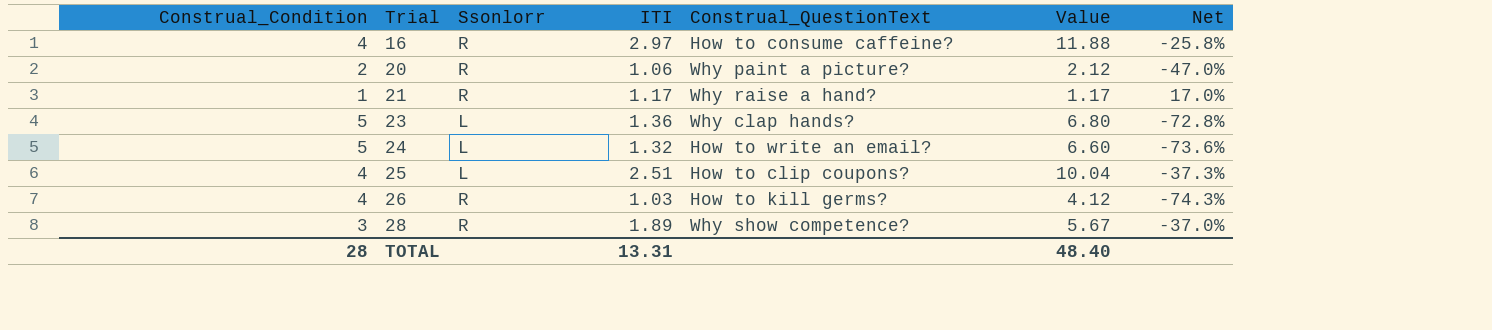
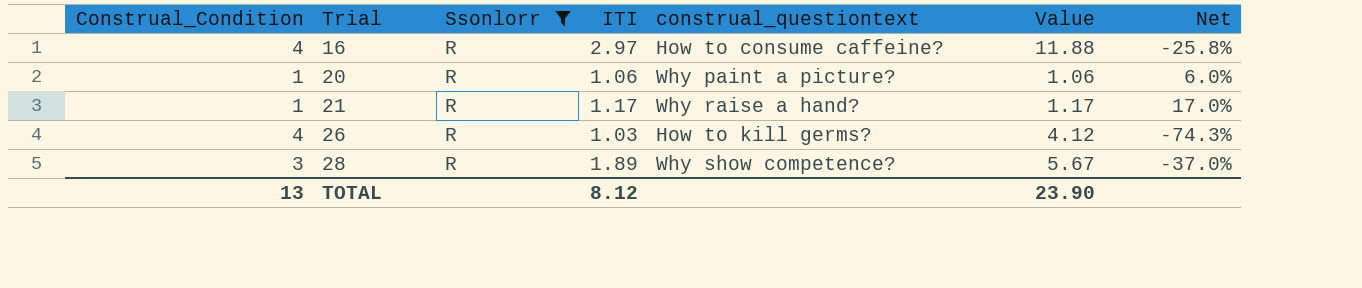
filter: none -> Ssonlorr = R
column name: Construal_QuestionText -> construal_questiontext
20 | Construal_Condition: 2 -> 1
20 | Value: 2.12 -> 1.06
20 | Net: -47.0% -> 6.0%
TOTAL | Construal_Condition: 28 -> 13
TOTAL | ITI: 13.31 -> 8.12
TOTAL | Value: 48.40 -> 23.90

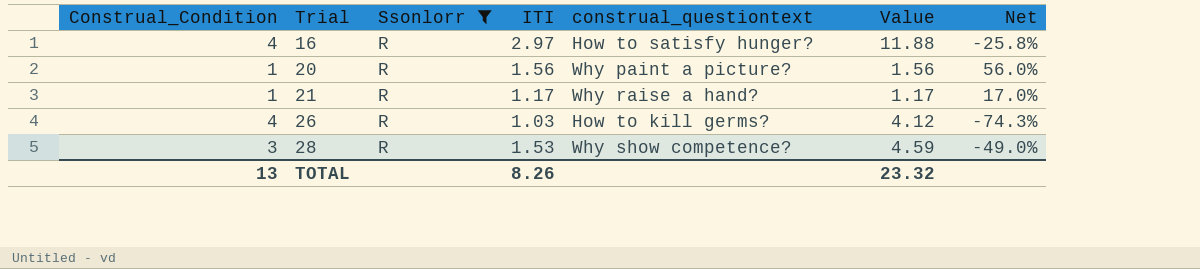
16 | construal_questiontext: How to consume caffeine? -> How to satisfy hunger?
20 | ITI: 1.06 -> 1.56
20 | Value: 1.06 -> 1.56
20 | Net: 6.0% -> 56.0%
28 | ITI: 1.89 -> 1.53
28 | Value: 5.67 -> 4.59
28 | Net: -37.0% -> -49.0%
TOTAL | ITI: 8.12 -> 8.26
TOTAL | Value: 23.90 -> 23.32

